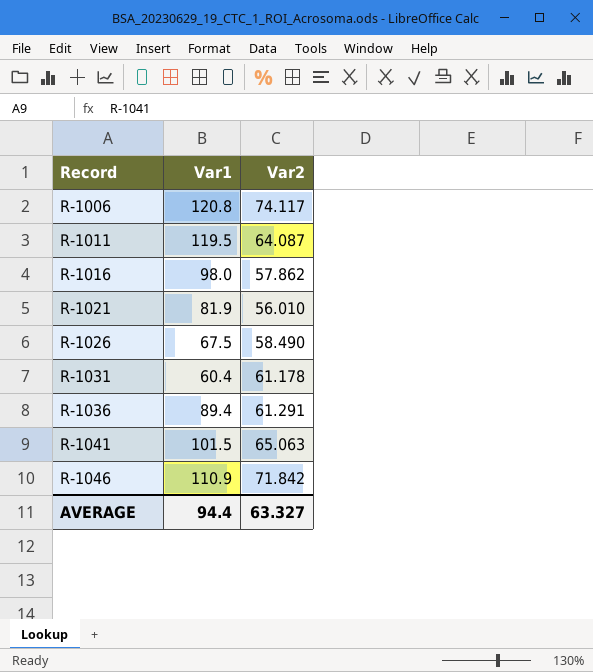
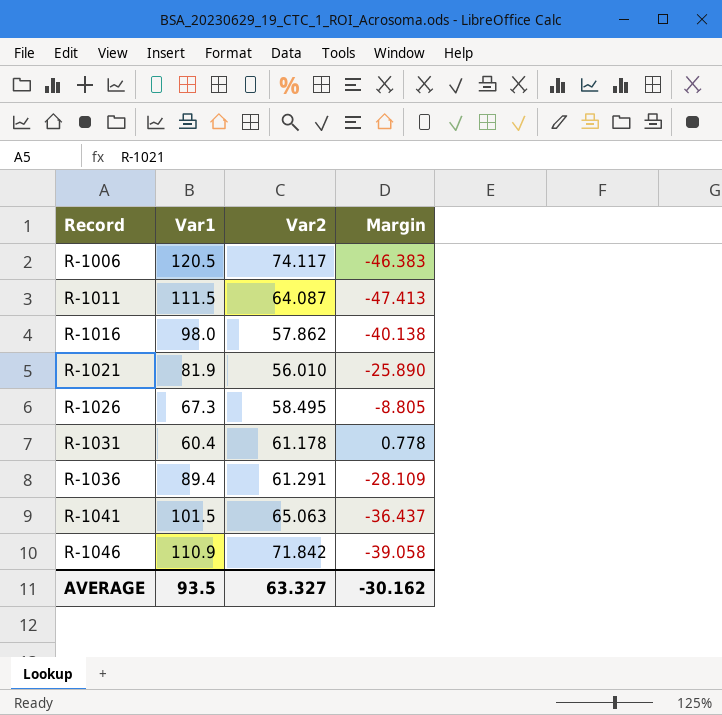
column Margin | formula: none -> [Var2] - [Var1]
R-1006 | Var1: 120.8 -> 120.5
R-1011 | Var1: 119.5 -> 111.5
R-1026 | Var1: 67.5 -> 67.3
R-1026 | Var2: 58.490 -> 58.495
AVERAGE | Var1: 94.4 -> 93.5

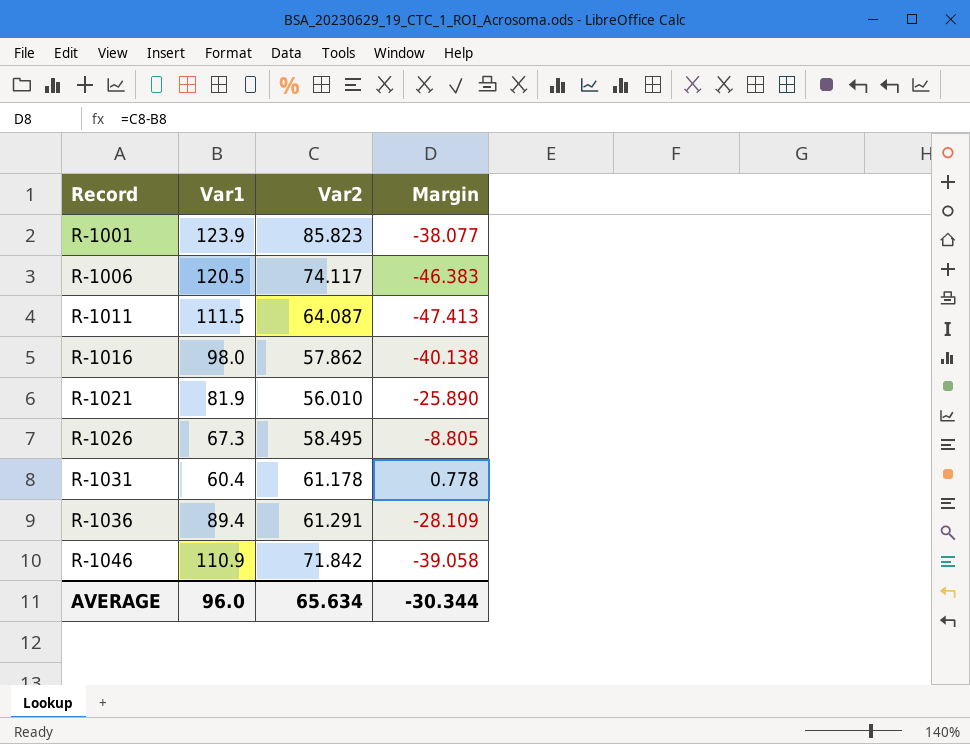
row R-1041: 101.5 | 65.063 | -36.437 -> none
row R-1001: none -> 123.9 | 85.823 | -38.077
AVERAGE | Var1: 93.5 -> 96.0
AVERAGE | Var2: 63.327 -> 65.634
AVERAGE | Margin: -30.162 -> -30.344

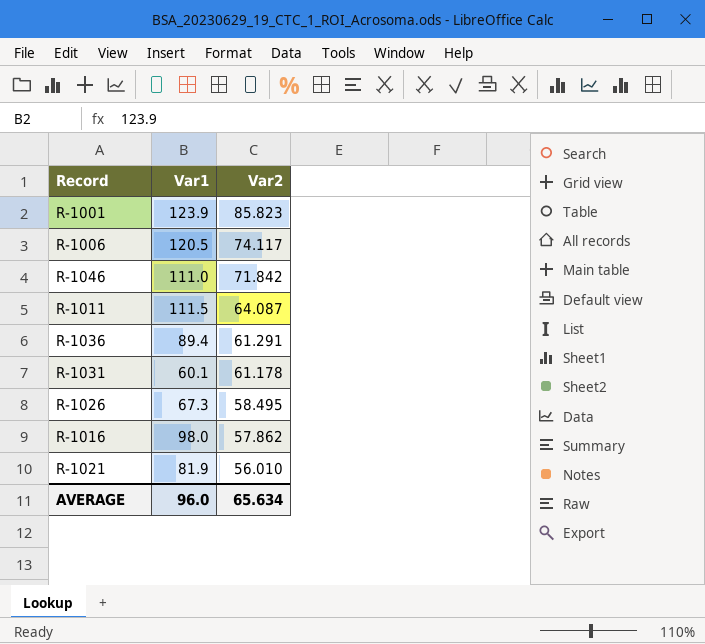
row order: Record ascending -> Var2 descending
column Margin | formula: [Var2] - [Var1] -> none
R-1046 | Var1: 110.9 -> 111.0
R-1031 | Var1: 60.4 -> 60.1

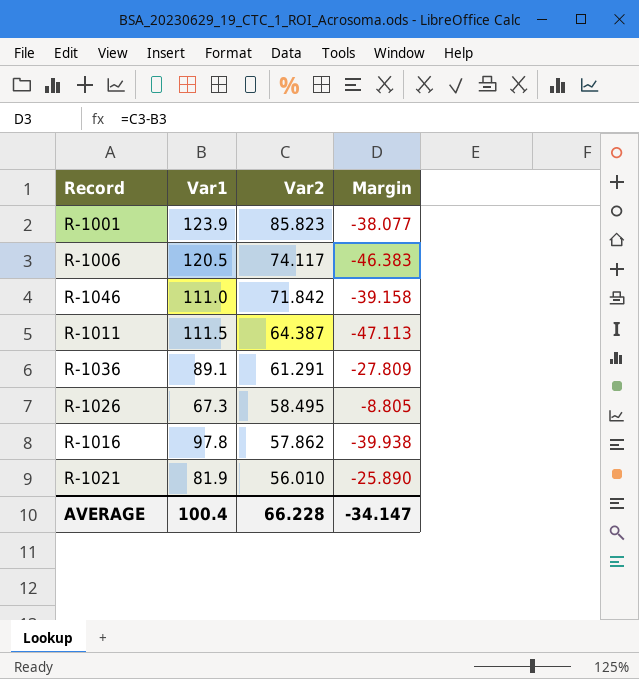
column Margin | formula: none -> [Var2] - [Var1]
row R-1031: 60.1 | 61.178 -> none
R-1011 | Var2: 64.087 -> 64.387
R-1036 | Var1: 89.4 -> 89.1
R-1016 | Var1: 98.0 -> 97.8
AVERAGE | Var1: 96.0 -> 100.4
AVERAGE | Var2: 65.634 -> 66.228

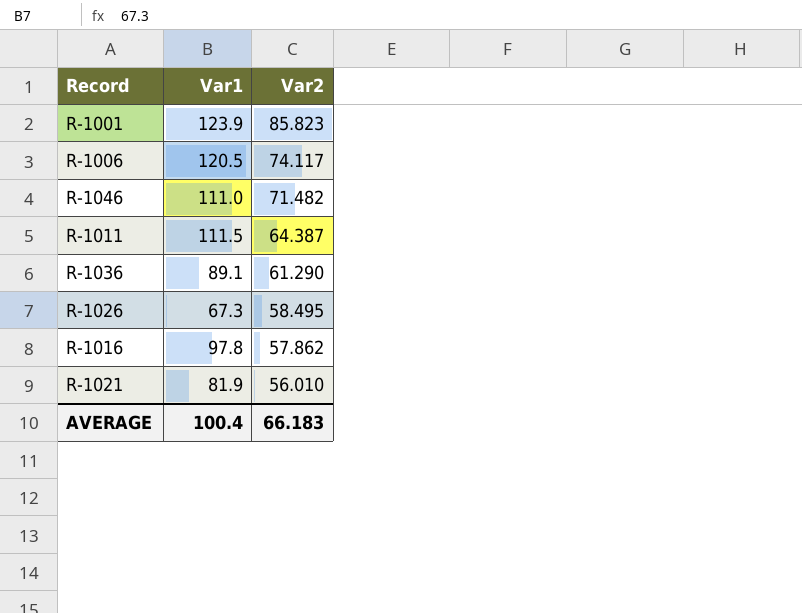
column Margin | formula: [Var2] - [Var1] -> none
R-1046 | Var2: 71.842 -> 71.482
R-1036 | Var2: 61.291 -> 61.290
AVERAGE | Var2: 66.228 -> 66.183

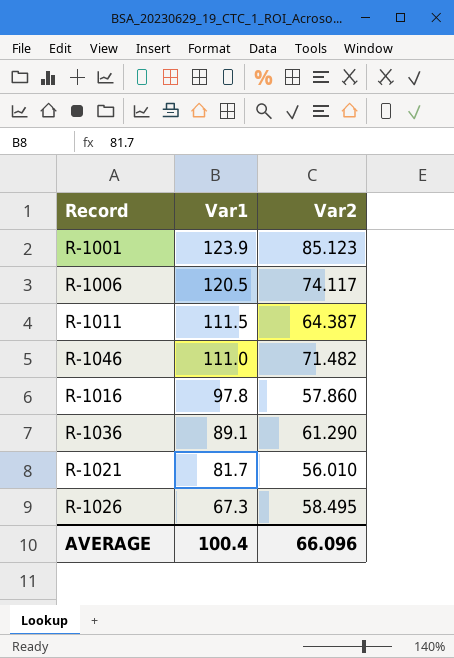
row order: Var2 descending -> Var1 descending
R-1001 | Var2: 85.823 -> 85.123
R-1016 | Var2: 57.862 -> 57.860
R-1021 | Var1: 81.9 -> 81.7
AVERAGE | Var2: 66.183 -> 66.096

